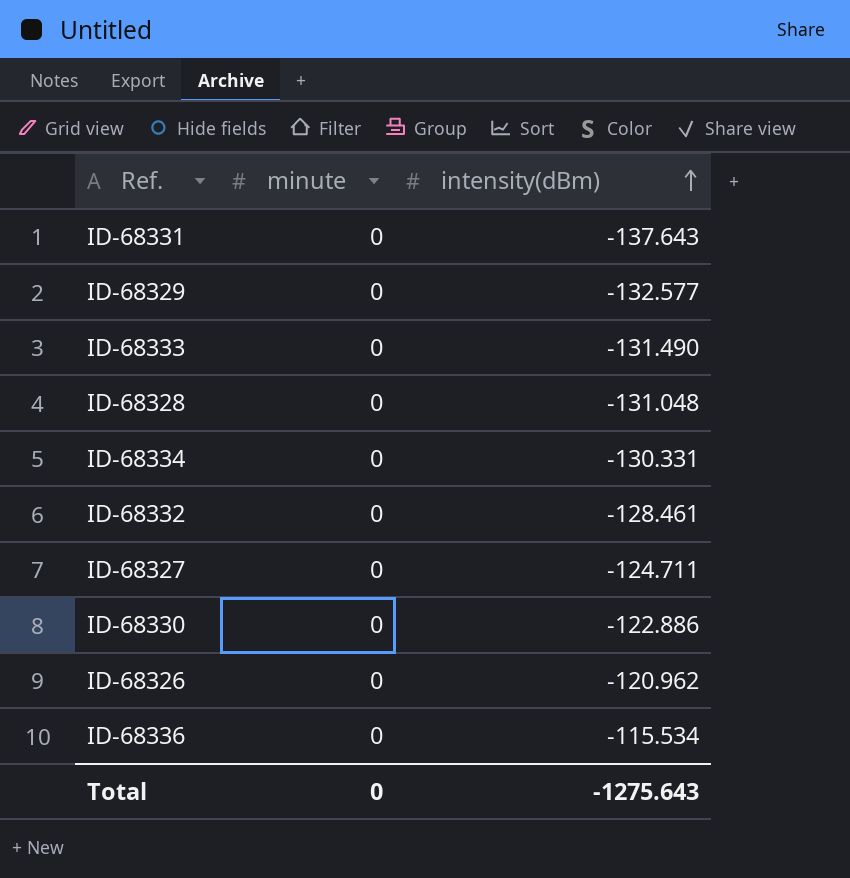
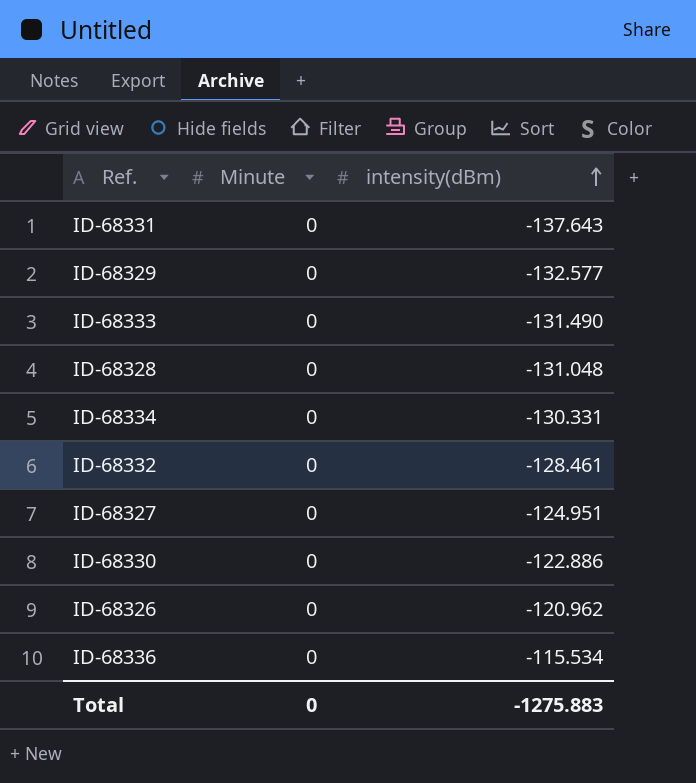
column name: minute -> Minute
ID-68327 | intensity(dBm): -124.711 -> -124.951
Total | intensity(dBm): -1275.643 -> -1275.883

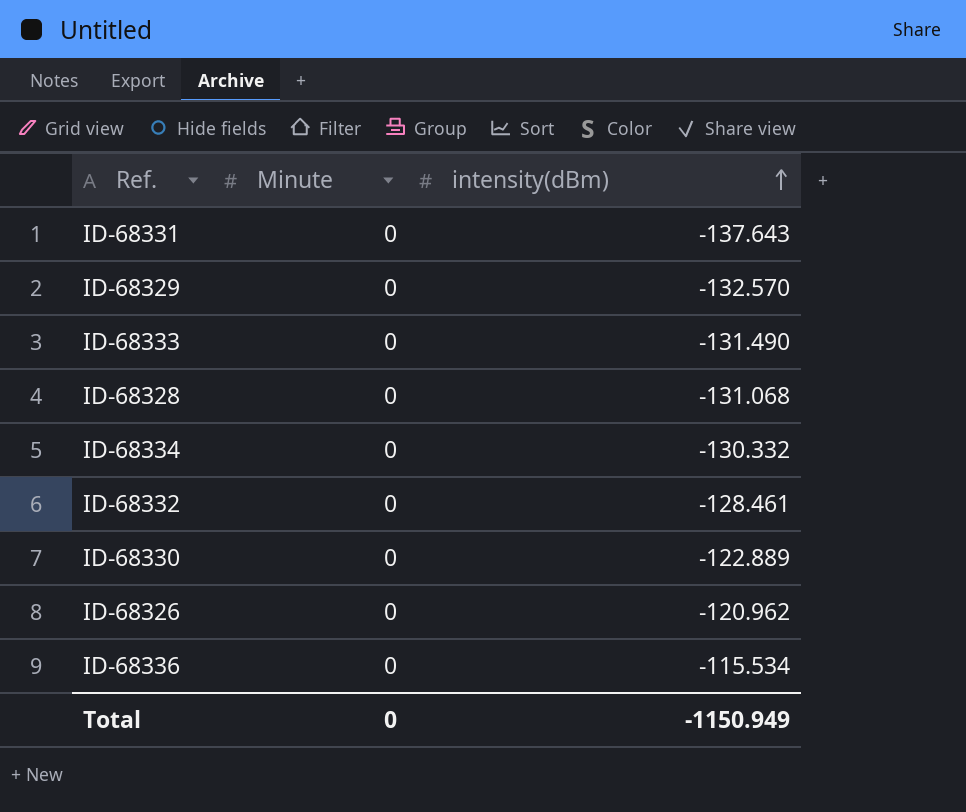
row ID-68327: 0 | -124.951 -> none
ID-68329 | intensity(dBm): -132.577 -> -132.570
ID-68328 | intensity(dBm): -131.048 -> -131.068
ID-68334 | intensity(dBm): -130.331 -> -130.332
ID-68330 | intensity(dBm): -122.886 -> -122.889
Total | intensity(dBm): -1275.883 -> -1150.949

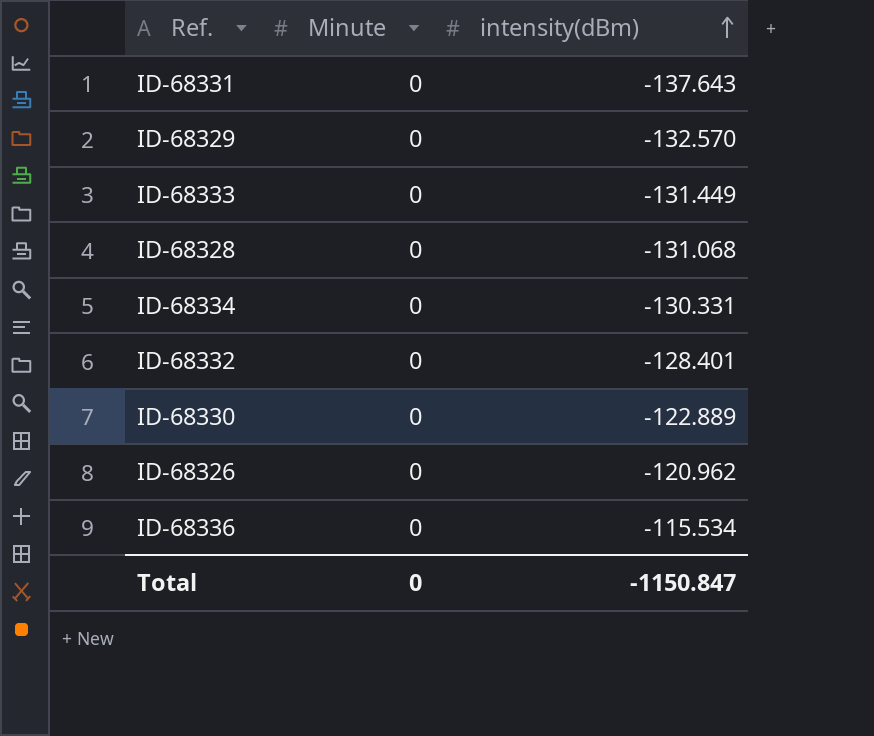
ID-68333 | intensity(dBm): -131.490 -> -131.449
ID-68334 | intensity(dBm): -130.332 -> -130.331
ID-68332 | intensity(dBm): -128.461 -> -128.401
Total | intensity(dBm): -1150.949 -> -1150.847

